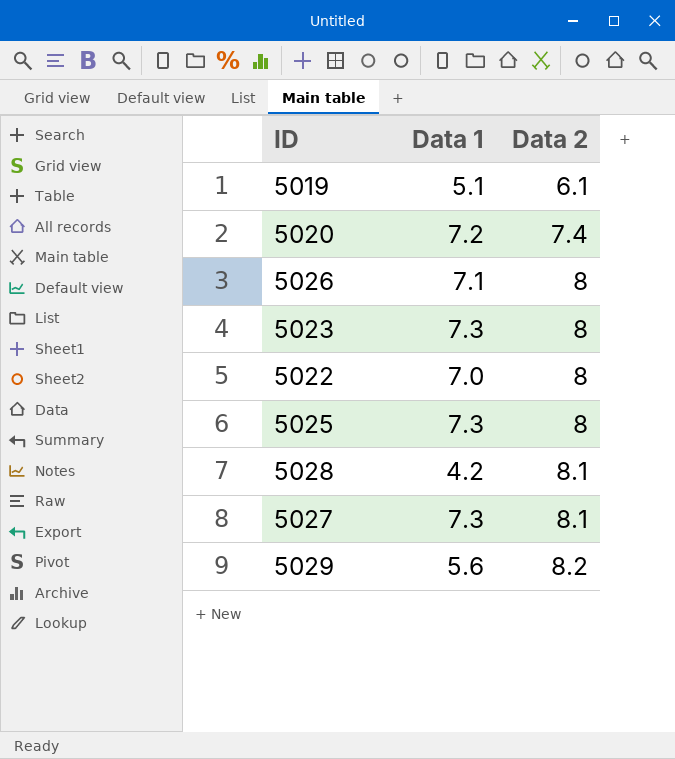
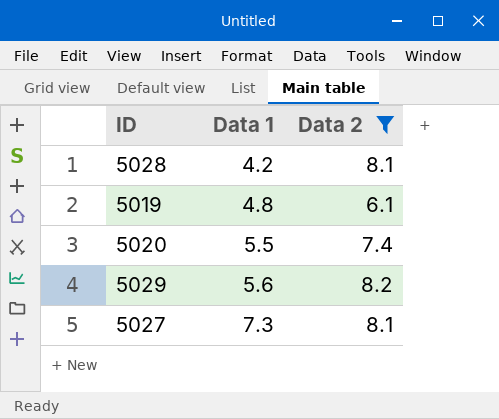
filter: none -> Data 2 != 8
row order: Data 2 ascending -> Data 1 ascending
5019 | Data 1: 5.1 -> 4.8
5020 | Data 1: 7.2 -> 5.5

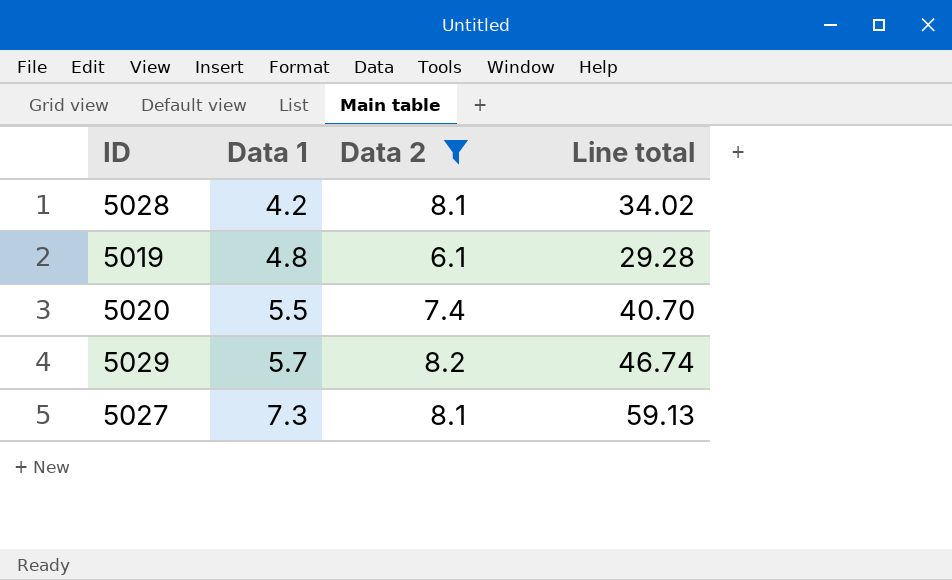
column Line total | formula: none -> [Data 1] * [Data 2]
5029 | Data 1: 5.6 -> 5.7

